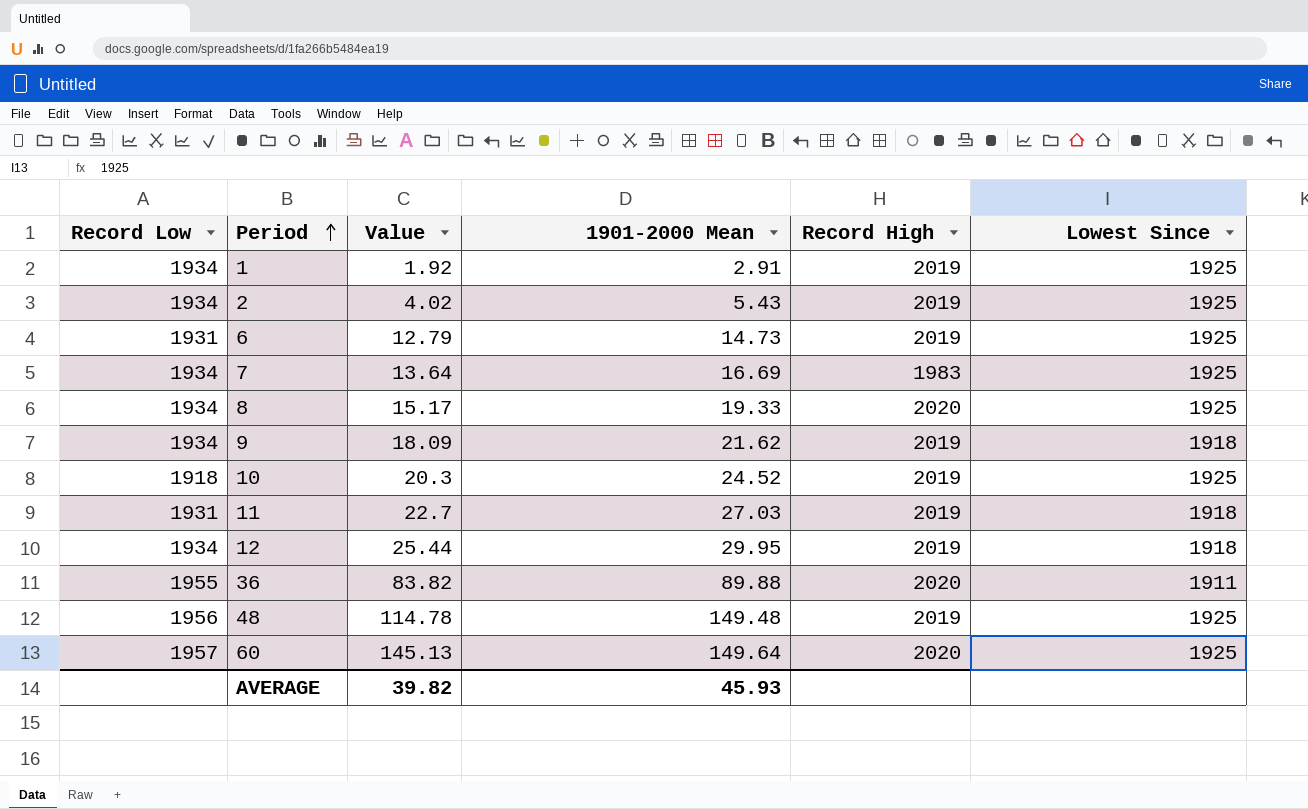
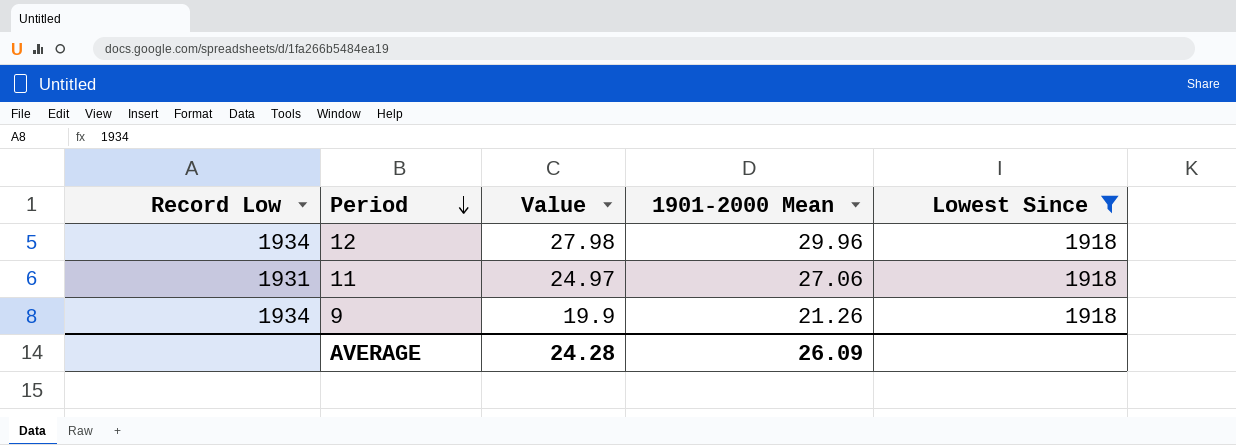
filter: none -> Lowest Since = 1918
row order: Period ascending -> Period descending
column Record High | position: 5 -> none
12 | Value: 25.44 -> 27.98
12 | 1901-2000 Mean: 29.95 -> 29.96
11 | Value: 22.7 -> 24.97
11 | 1901-2000 Mean: 27.03 -> 27.06
9 | Value: 18.09 -> 19.9
9 | 1901-2000 Mean: 21.62 -> 21.26
AVERAGE | Value: 39.82 -> 24.28
AVERAGE | 1901-2000 Mean: 45.93 -> 26.09

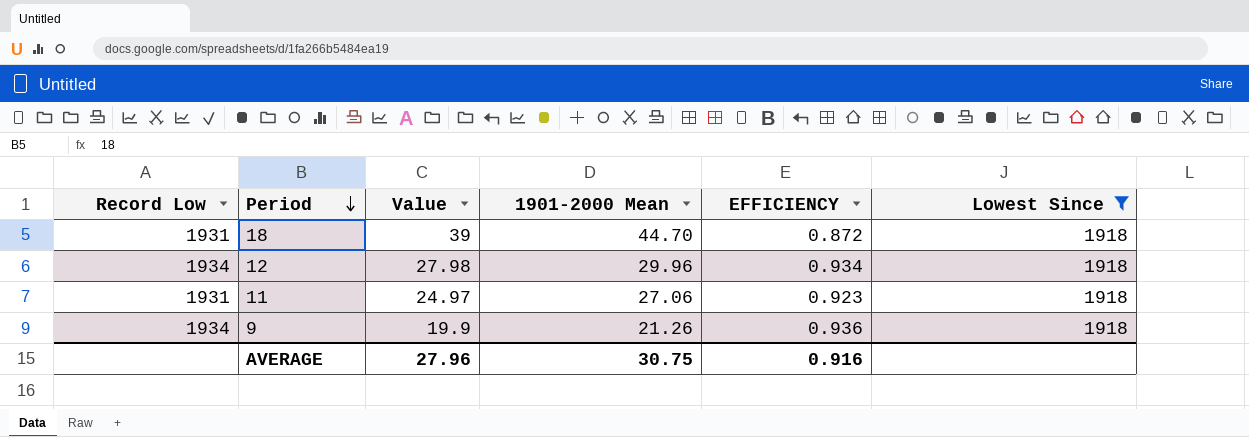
column EFFICIENCY | formula: none -> [Value] / [1901-2000 Mean]
row 18: none -> 1931 | 39 | 44.70 | 0.872 | 1918
AVERAGE | Value: 24.28 -> 27.96
AVERAGE | 1901-2000 Mean: 26.09 -> 30.75

